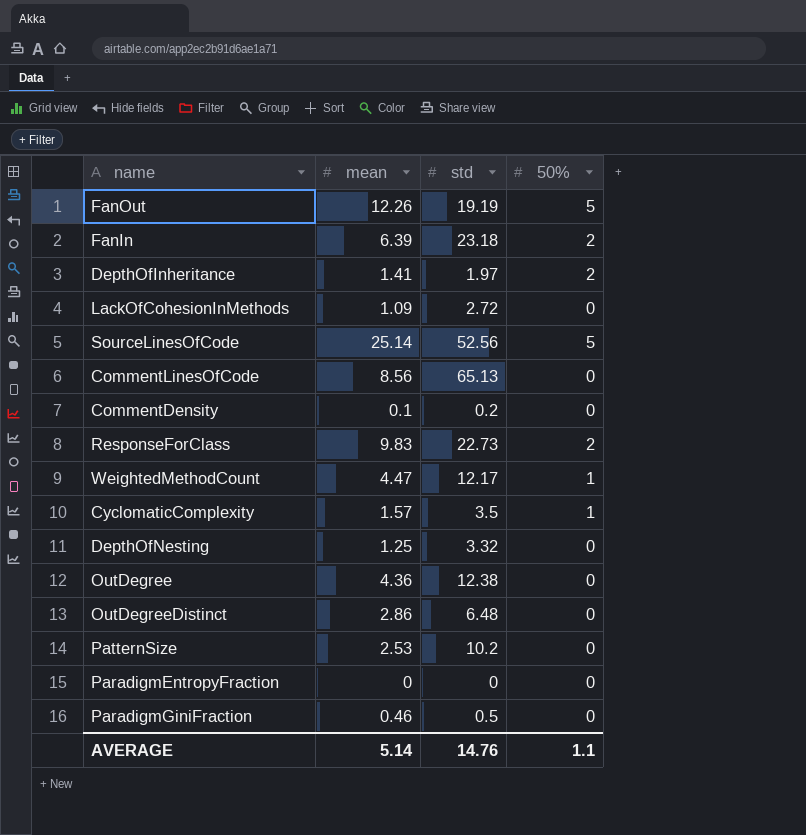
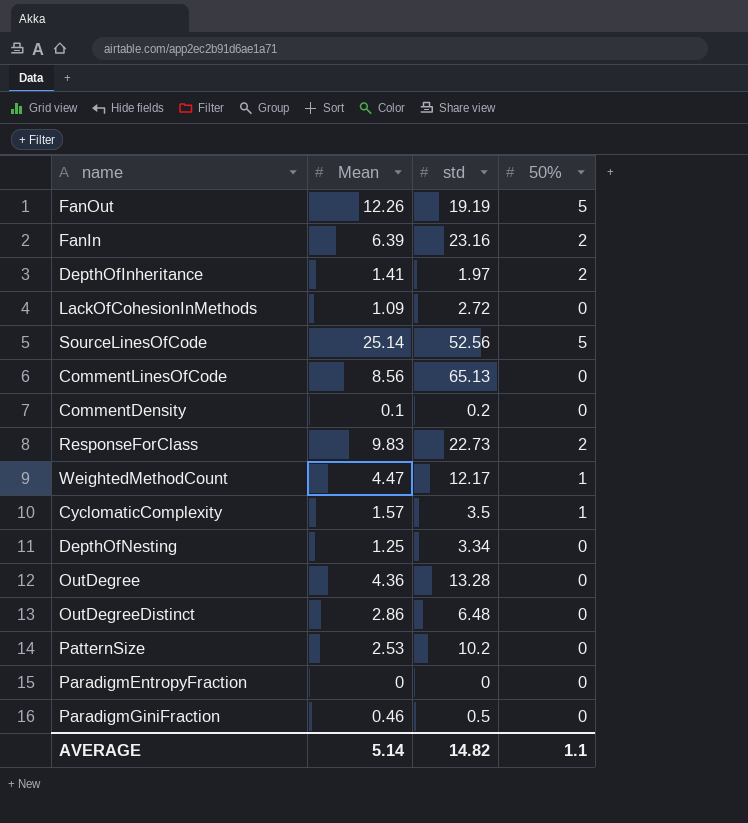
column name: mean -> Mean
FanIn | std: 23.18 -> 23.16
DepthOfNesting | std: 3.32 -> 3.34
OutDegree | std: 12.38 -> 13.28
AVERAGE | std: 14.76 -> 14.82

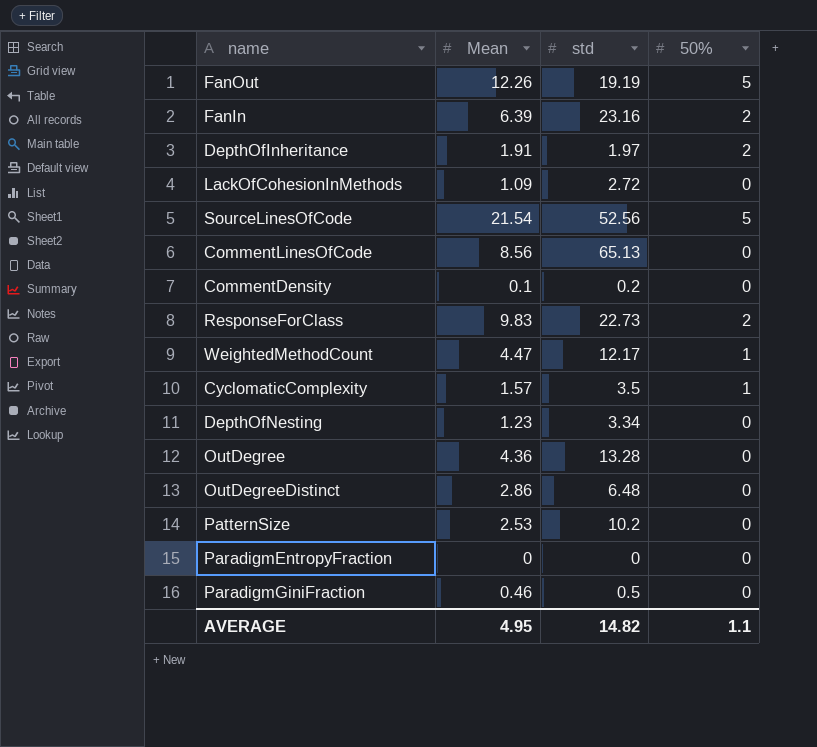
DepthOfInheritance | Mean: 1.41 -> 1.91
SourceLinesOfCode | Mean: 25.14 -> 21.54
DepthOfNesting | Mean: 1.25 -> 1.23
AVERAGE | Mean: 5.14 -> 4.95

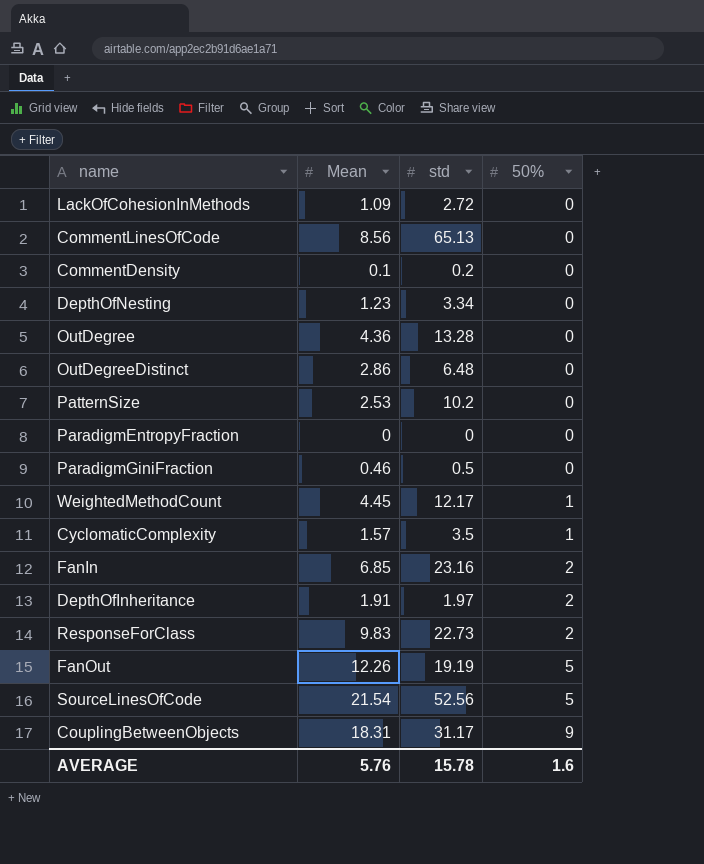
row order: none -> 50% ascending
WeightedMethodCount | Mean: 4.47 -> 4.45
FanIn | Mean: 6.39 -> 6.85
row CouplingBetweenObjects: none -> 18.31 | 31.17 | 9
AVERAGE | Mean: 4.95 -> 5.76
AVERAGE | std: 14.82 -> 15.78
AVERAGE | 50%: 1.1 -> 1.6

